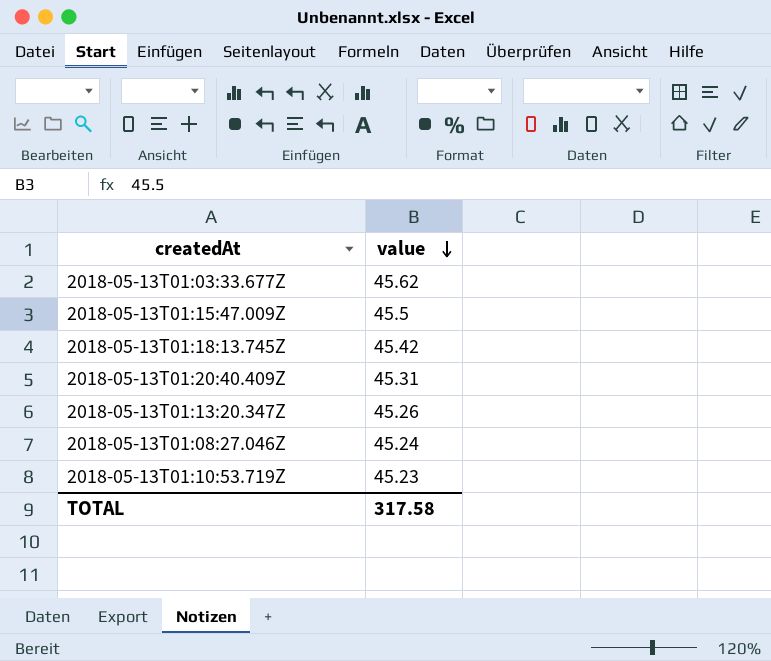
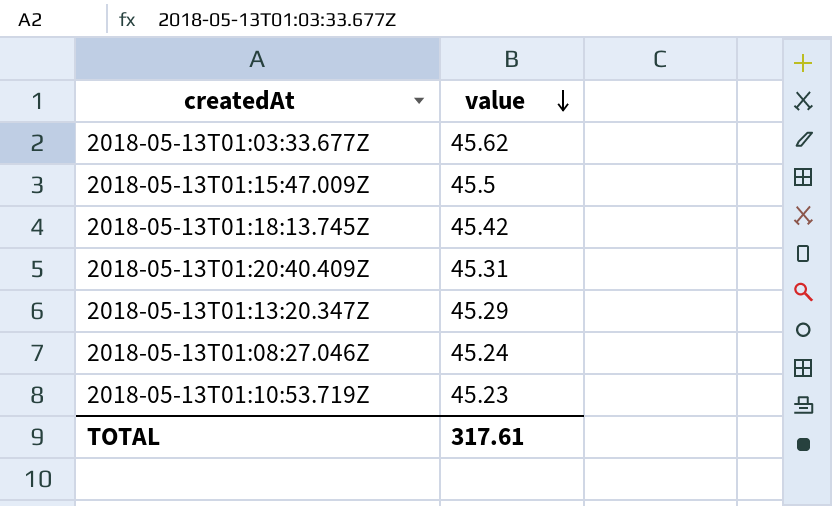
2018-05-13T01:13:20.347Z | value: 45.26 -> 45.29
TOTAL | value: 317.58 -> 317.61

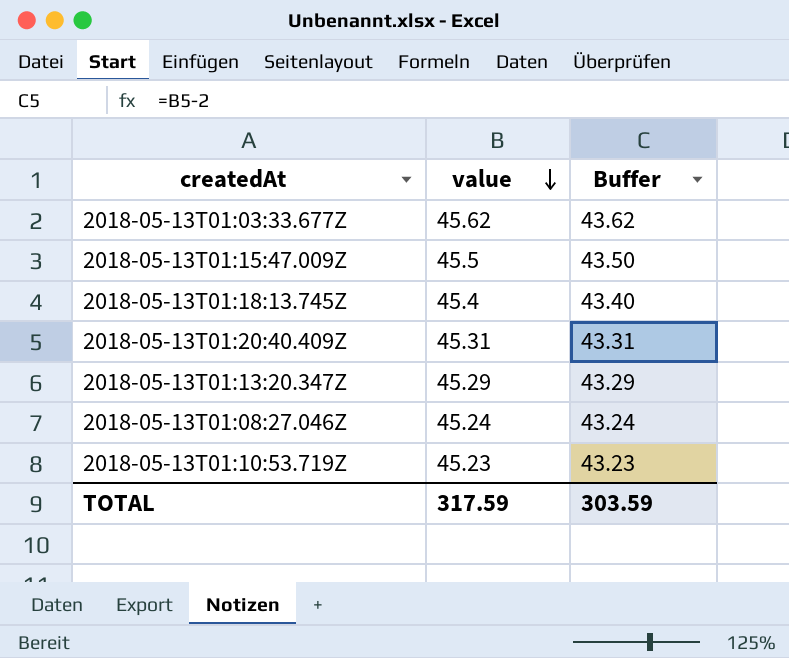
column Buffer | formula: none -> [value] - 2
2018-05-13T01:18:13.745Z | value: 45.42 -> 45.4
TOTAL | value: 317.61 -> 317.59

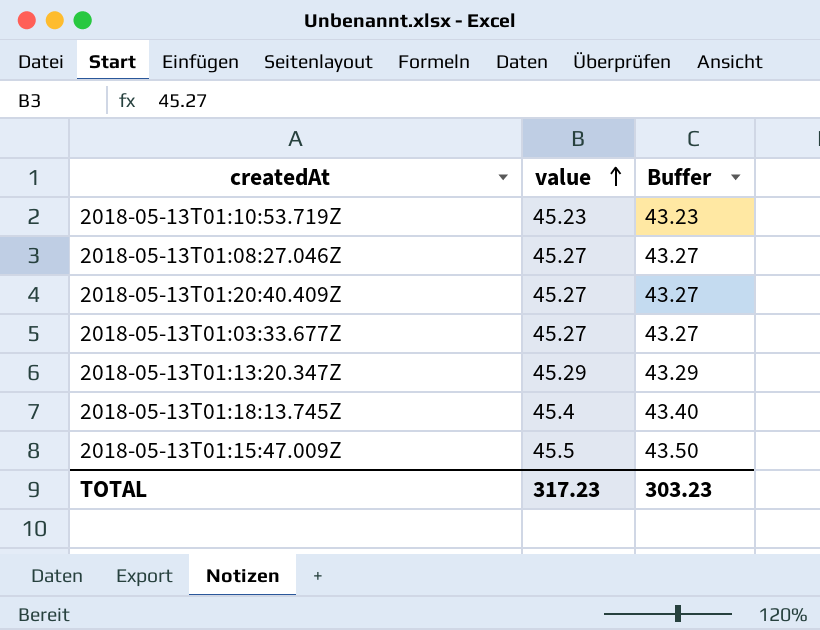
row order: value descending -> value ascending
2018-05-13T01:08:27.046Z | value: 45.24 -> 45.27
2018-05-13T01:08:27.046Z | Buffer: 43.24 -> 43.27
2018-05-13T01:20:40.409Z | value: 45.31 -> 45.27
2018-05-13T01:20:40.409Z | Buffer: 43.31 -> 43.27
2018-05-13T01:03:33.677Z | value: 45.62 -> 45.27
2018-05-13T01:03:33.677Z | Buffer: 43.62 -> 43.27
TOTAL | value: 317.59 -> 317.23
TOTAL | Buffer: 303.59 -> 303.23

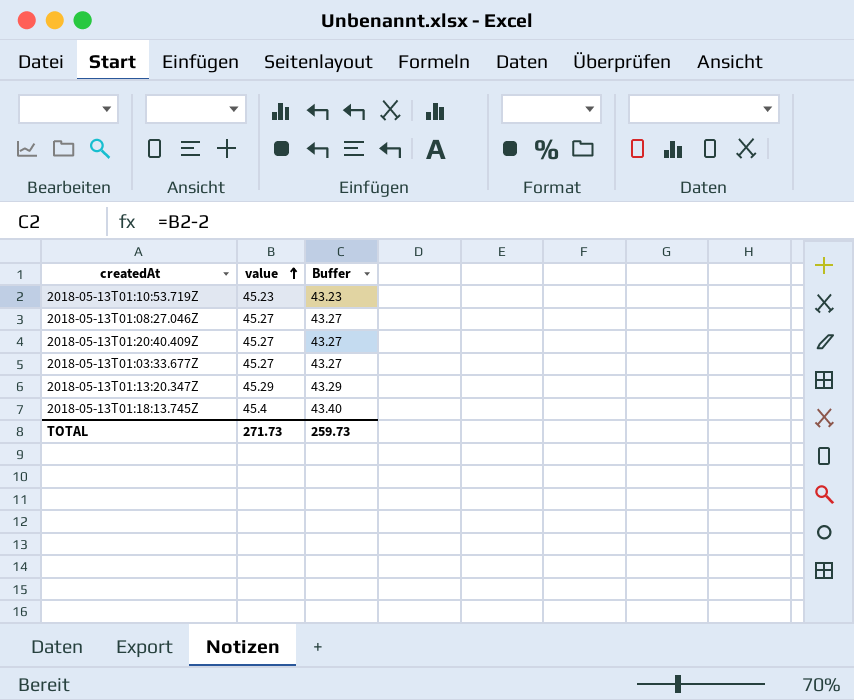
row 2018-05-13T01:15:47.009Z: 45.5 | 43.50 -> none
TOTAL | value: 317.23 -> 271.73
TOTAL | Buffer: 303.23 -> 259.73

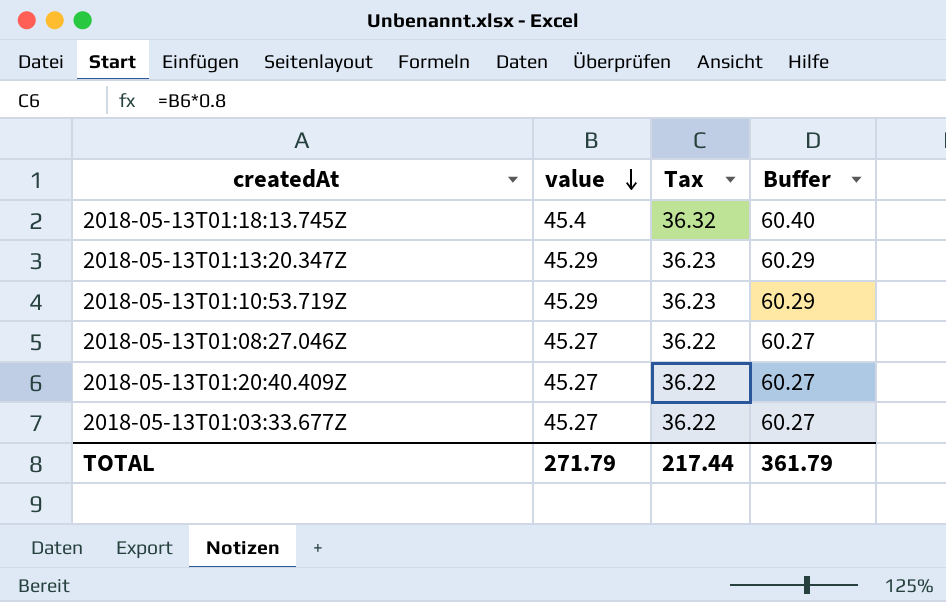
row order: value ascending -> value descending
column Tax | formula: none -> [value] * 0.8
column Buffer | formula: [value] - 2 -> [value] + 15
2018-05-13T01:10:53.719Z | value: 45.23 -> 45.29
TOTAL | value: 271.73 -> 271.79
TOTAL | Buffer: 259.73 -> 361.79

